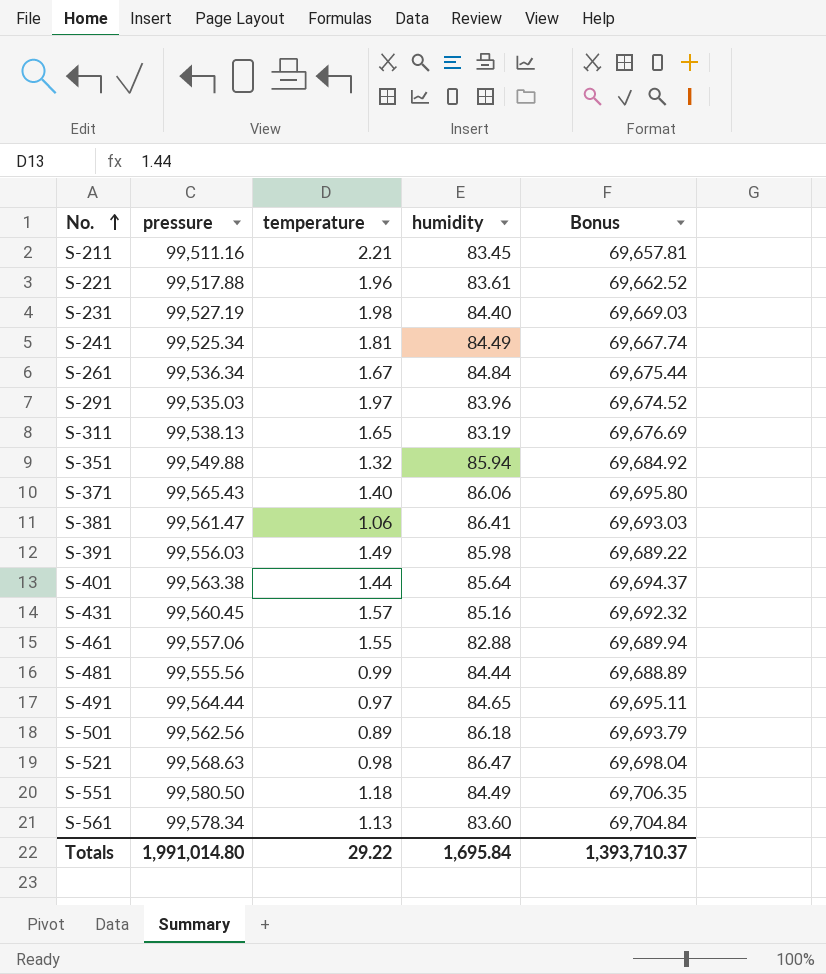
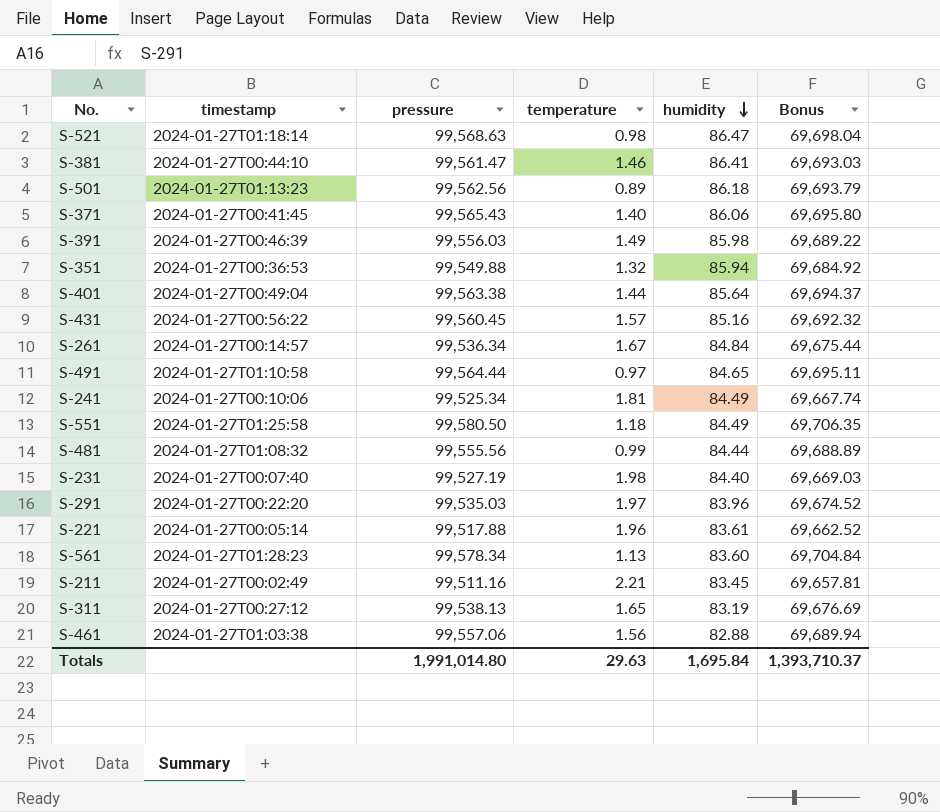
row order: No. ascending -> humidity descending
column timestamp | position: none -> 2
S-381 | temperature: 1.06 -> 1.46
S-461 | temperature: 1.55 -> 1.56
Totals | temperature: 29.22 -> 29.63

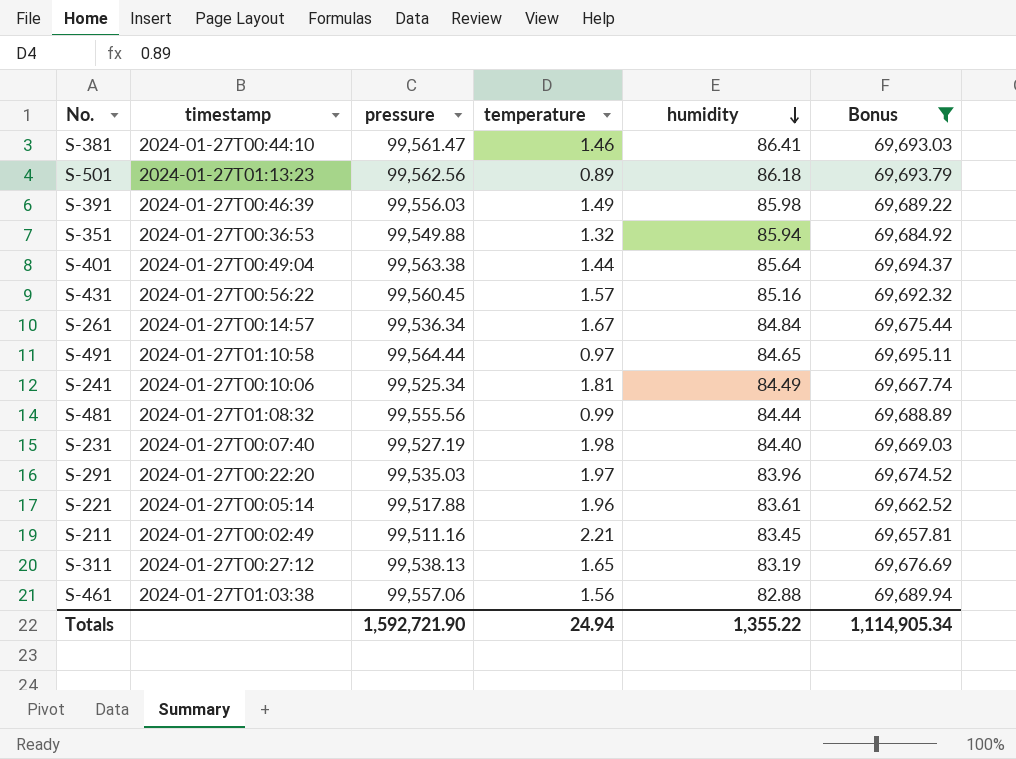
filter: none -> Bonus <= 69,695.11
Totals | pressure: 1,991,014.80 -> 1,592,721.90
Totals | temperature: 29.63 -> 24.94
Totals | humidity: 1,695.84 -> 1,355.22
Totals | Bonus: 1,393,710.37 -> 1,114,905.34

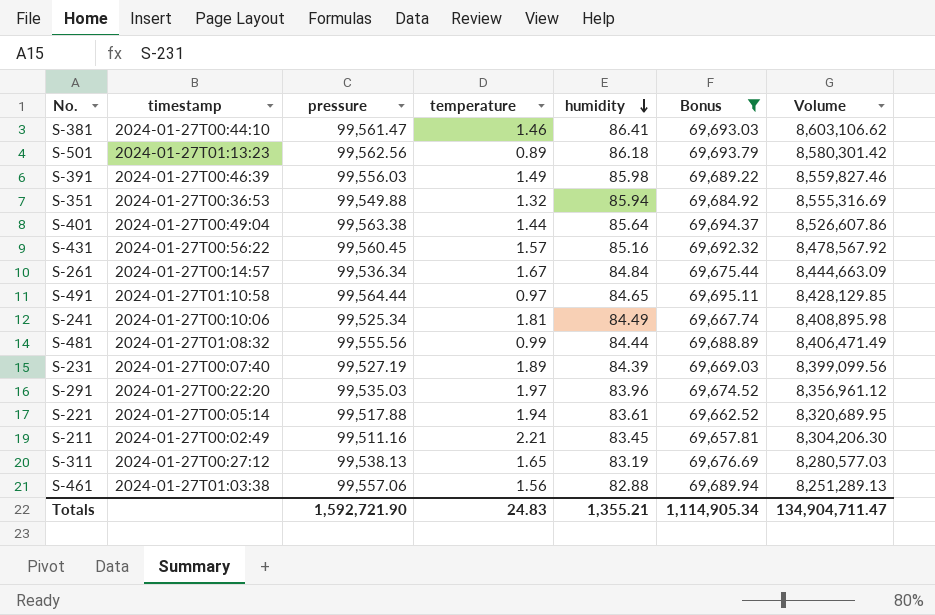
column Volume | formula: none -> [pressure] * [humidity]
S-231 | temperature: 1.98 -> 1.89
S-231 | humidity: 84.40 -> 84.39
S-221 | temperature: 1.96 -> 1.94
Totals | temperature: 24.94 -> 24.83
Totals | humidity: 1,355.22 -> 1,355.21

